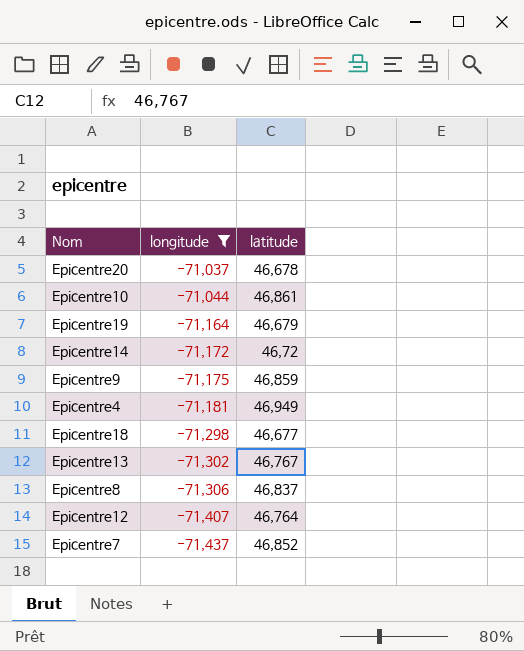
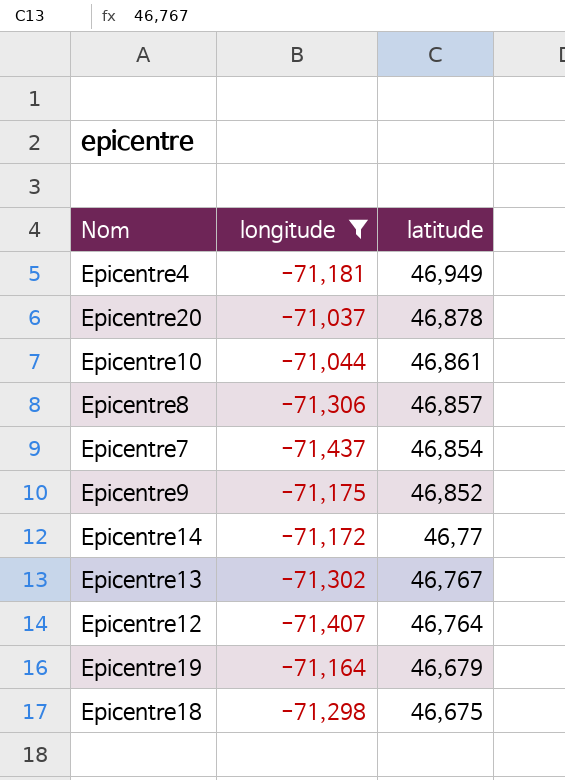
row order: longitude descending -> latitude descending
Epicentre20 | latitude: 46,678 -> 46,878
Epicentre8 | latitude: 46,837 -> 46,857
Epicentre7 | latitude: 46,852 -> 46,854
Epicentre9 | latitude: 46,859 -> 46,852
Epicentre14 | latitude: 46,72 -> 46,77
Epicentre18 | latitude: 46,677 -> 46,675

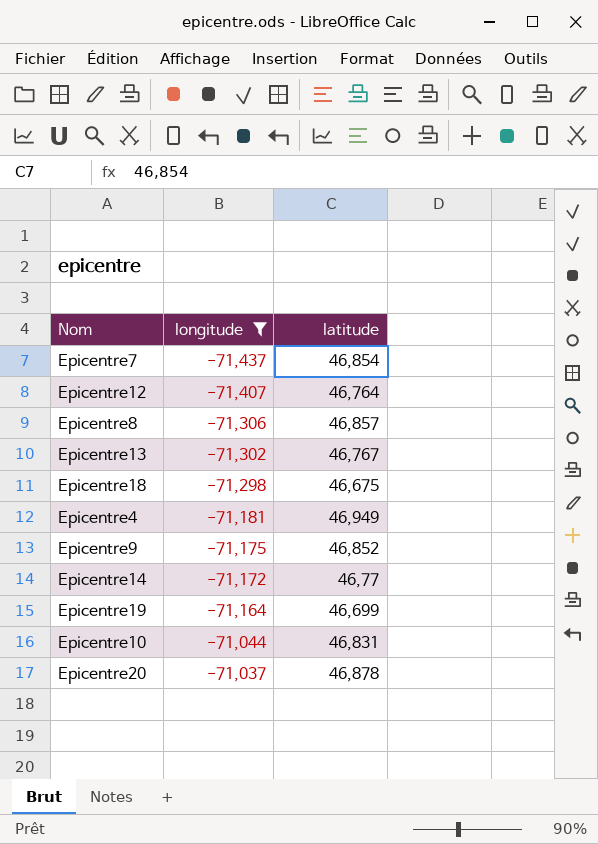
row order: latitude descending -> longitude ascending
Epicentre19 | latitude: 46,679 -> 46,699
Epicentre10 | latitude: 46,861 -> 46,831

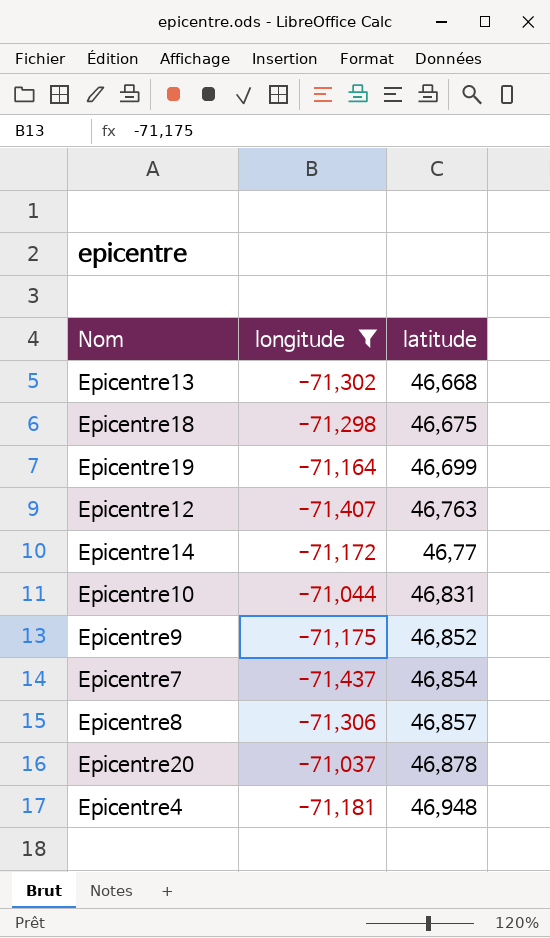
row order: longitude ascending -> latitude ascending
Epicentre13 | latitude: 46,767 -> 46,668
Epicentre12 | latitude: 46,764 -> 46,763
Epicentre4 | latitude: 46,949 -> 46,948

